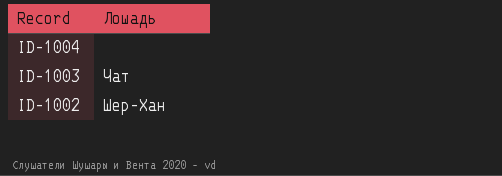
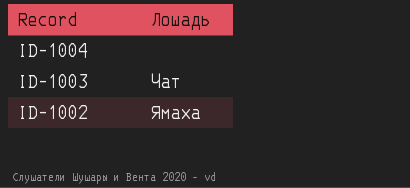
ID-1002 | Лошадь: Шер-Хан -> Ямаха

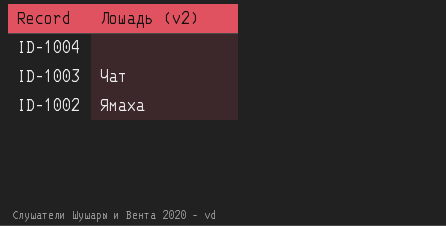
column name: Лошадь -> Лошадь (v2)

